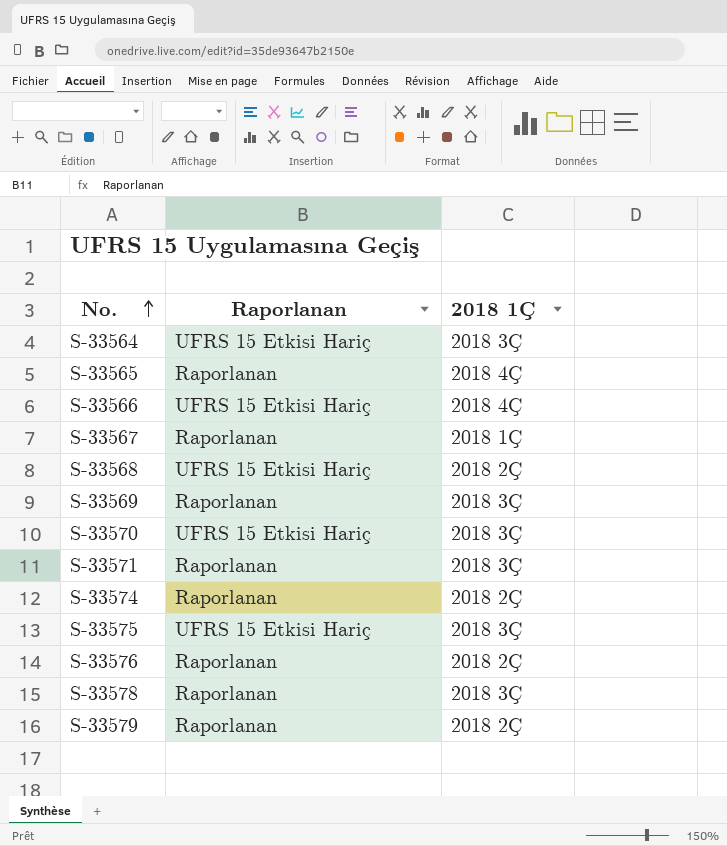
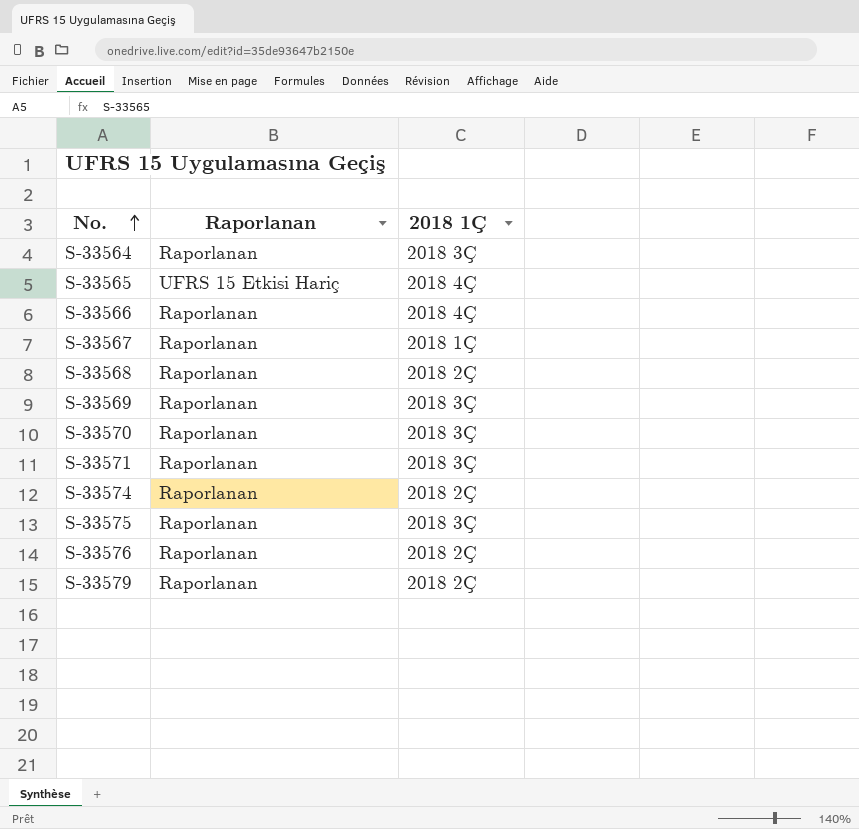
row S-33578: Raporlanan | 2018 3Ç -> none
S-33564 | Raporlanan: UFRS 15 Etkisi Hariç -> Raporlanan
S-33565 | Raporlanan: Raporlanan -> UFRS 15 Etkisi Hariç
S-33566 | Raporlanan: UFRS 15 Etkisi Hariç -> Raporlanan
S-33568 | Raporlanan: UFRS 15 Etkisi Hariç -> Raporlanan
S-33570 | Raporlanan: UFRS 15 Etkisi Hariç -> Raporlanan
S-33575 | Raporlanan: UFRS 15 Etkisi Hariç -> Raporlanan

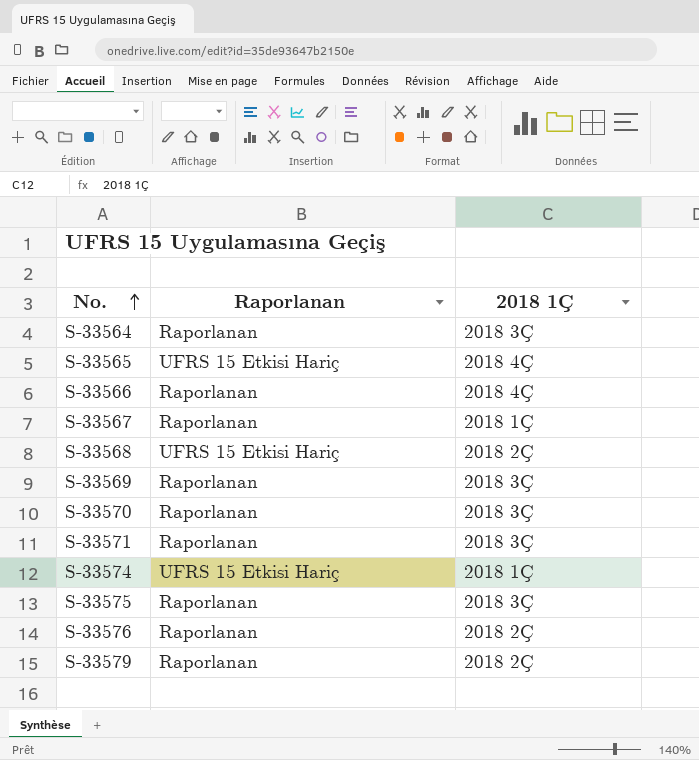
S-33568 | Raporlanan: Raporlanan -> UFRS 15 Etkisi Hariç
S-33574 | Raporlanan: Raporlanan -> UFRS 15 Etkisi Hariç
S-33574 | 2018 1Ç: 2018 2Ç -> 2018 1Ç

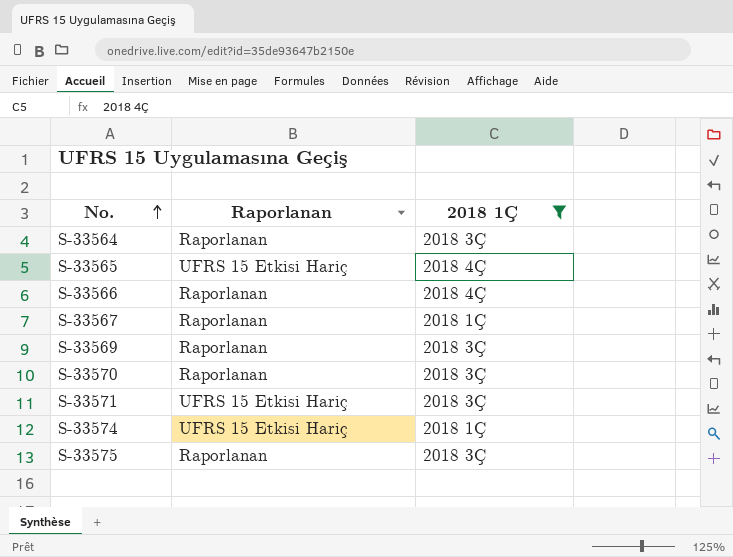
filter: none -> 2018 1Ç != 2018 2Ç
S-33571 | Raporlanan: Raporlanan -> UFRS 15 Etkisi Hariç

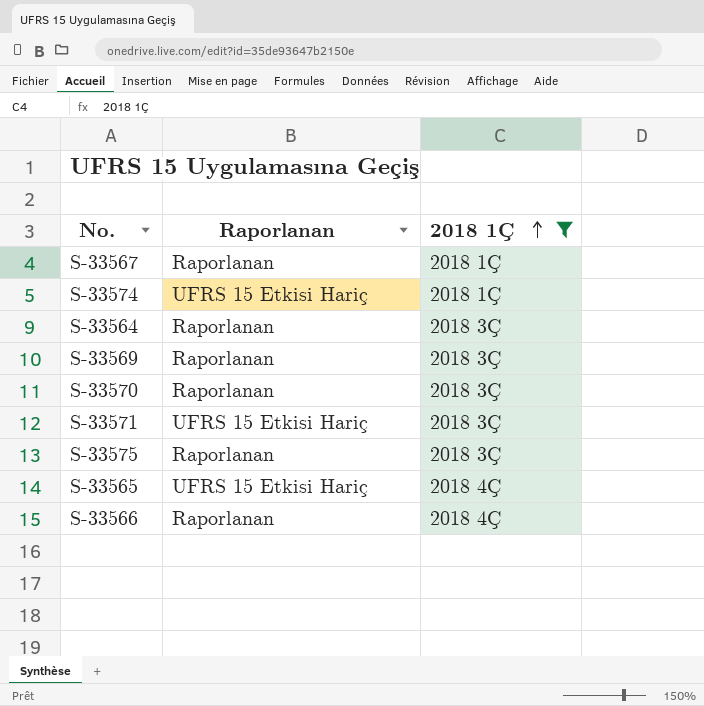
row order: No. ascending -> 2018 1Ç ascending

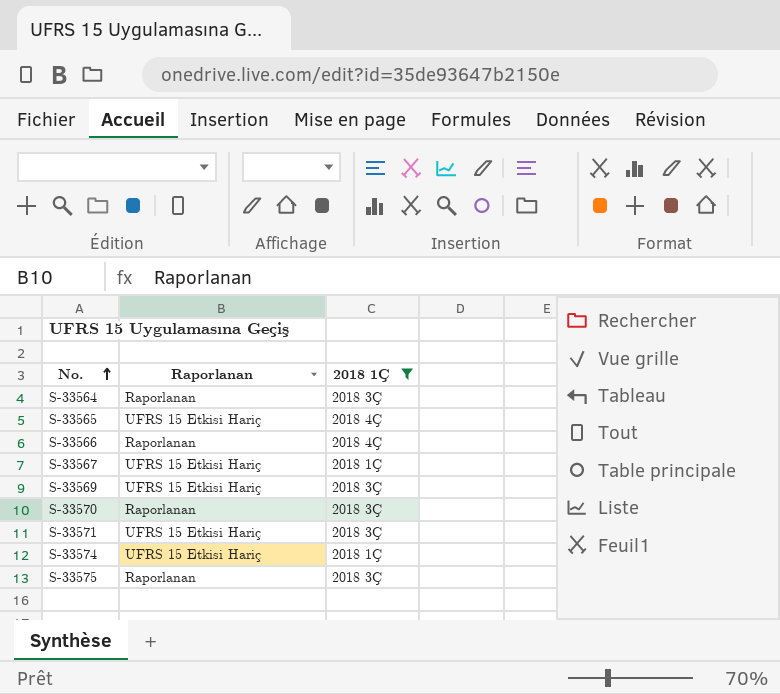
row order: 2018 1Ç ascending -> No. ascending
S-33567 | Raporlanan: Raporlanan -> UFRS 15 Etkisi Hariç
S-33569 | Raporlanan: Raporlanan -> UFRS 15 Etkisi Hariç

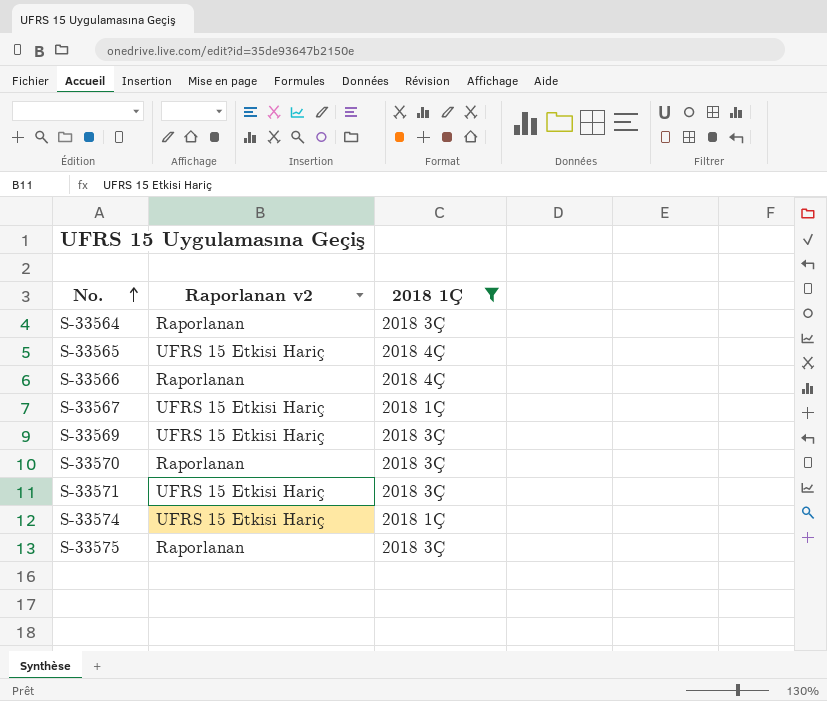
column name: Raporlanan -> Raporlanan v2

